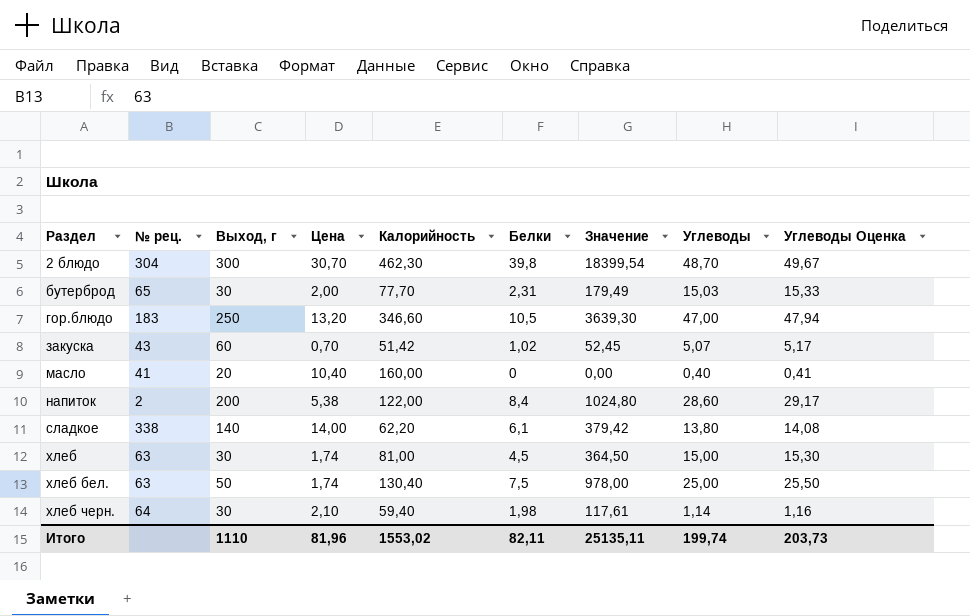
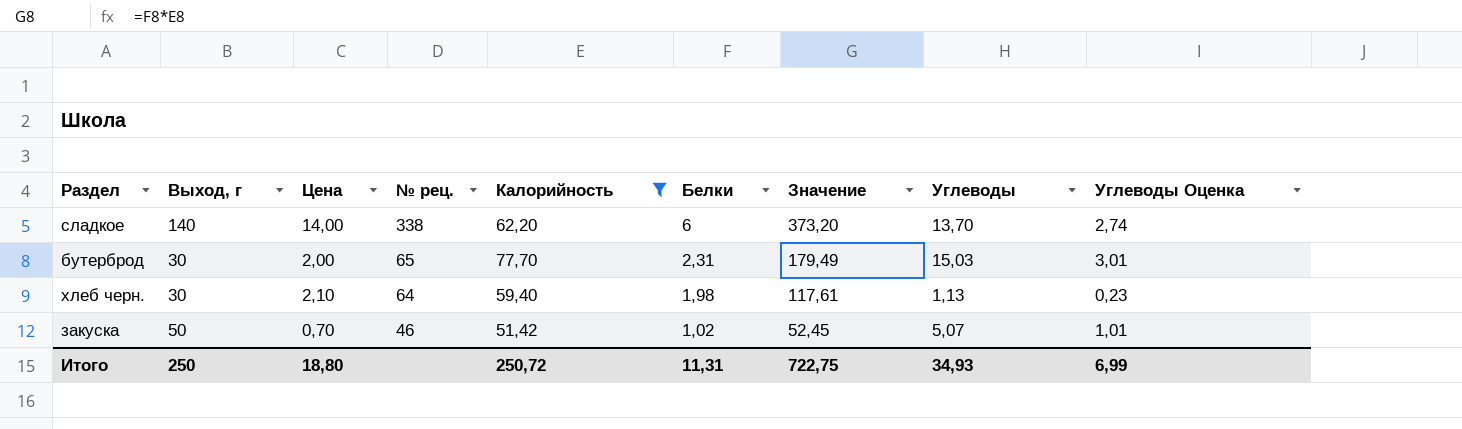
filter: none -> Калорийность <= 77,70
row order: Раздел ascending -> № рец. descending
column № рец. | position: 2 -> 4
column Углеводы Оценка | formula: [Углеводы] * 1,02 -> [Углеводы] * 0,2
сладкое | Белки: 6,1 -> 6
сладкое | Значение: 379,42 -> 373,20
сладкое | Углеводы: 13,80 -> 13,70
хлеб черн. | Углеводы: 1,14 -> 1,13
закуска | Выход, г: 60 -> 50
закуска | № рец.: 43 -> 46
Итого | Выход, г: 1110 -> 250
Итого | Цена: 81,96 -> 18,80
Итого | Калорийность: 1553,02 -> 250,72
Итого | Белки: 82,11 -> 11,31
Итого | Значение: 25135,11 -> 722,75
Итого | Углеводы: 199,74 -> 34,93
Итого | Углеводы Оценка: 203,73 -> 6,99

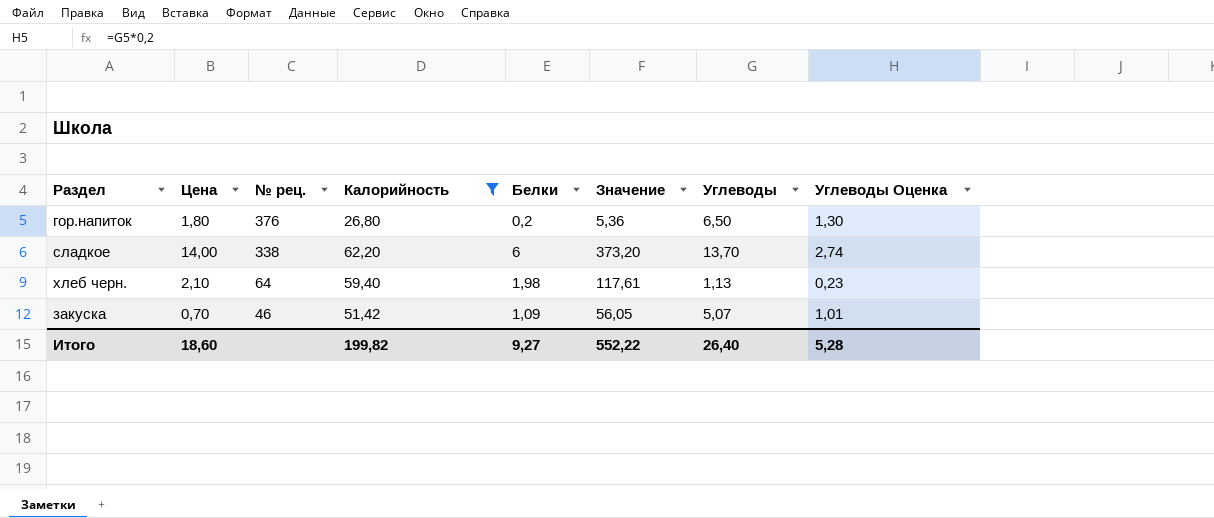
column Выход, г | position: 2 -> none
row бутерброд: 30 | 2,00 | 65 | 77,70 | 2,31 | 179,49 | 15,03 | 3,01 -> none
row гор.напиток: none -> 1,80 | 376 | 26,80 | 0,2 | 5,36 | 6,50 | 1,30
закуска | Белки: 1,02 -> 1,09
закуска | Значение: 52,45 -> 56,05
Итого | Цена: 18,80 -> 18,60
Итого | Калорийность: 250,72 -> 199,82
Итого | Белки: 11,31 -> 9,27
Итого | Значение: 722,75 -> 552,22
Итого | Углеводы: 34,93 -> 26,40
Итого | Углеводы Оценка: 6,99 -> 5,28

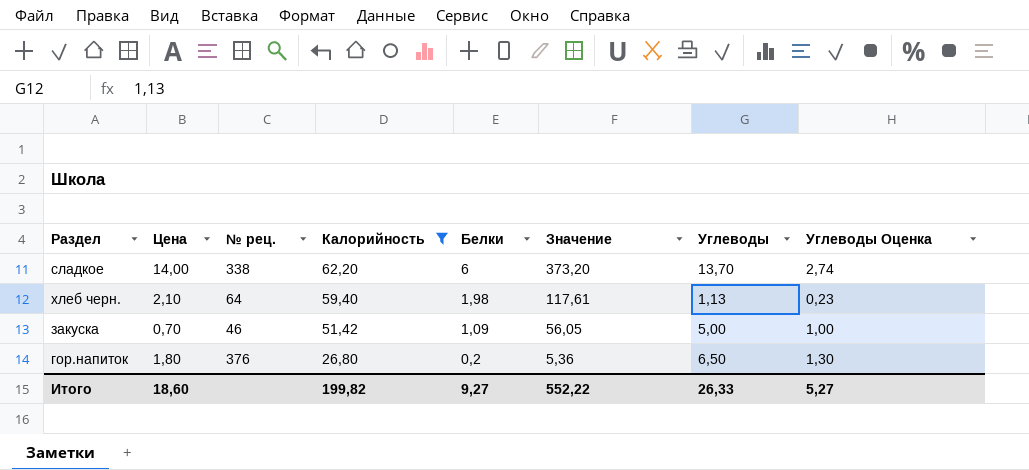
row order: № рец. descending -> Калорийность descending
закуска | Углеводы: 5,07 -> 5,00
закуска | Углеводы Оценка: 1,01 -> 1,00
Итого | Углеводы: 26,40 -> 26,33
Итого | Углеводы Оценка: 5,28 -> 5,27

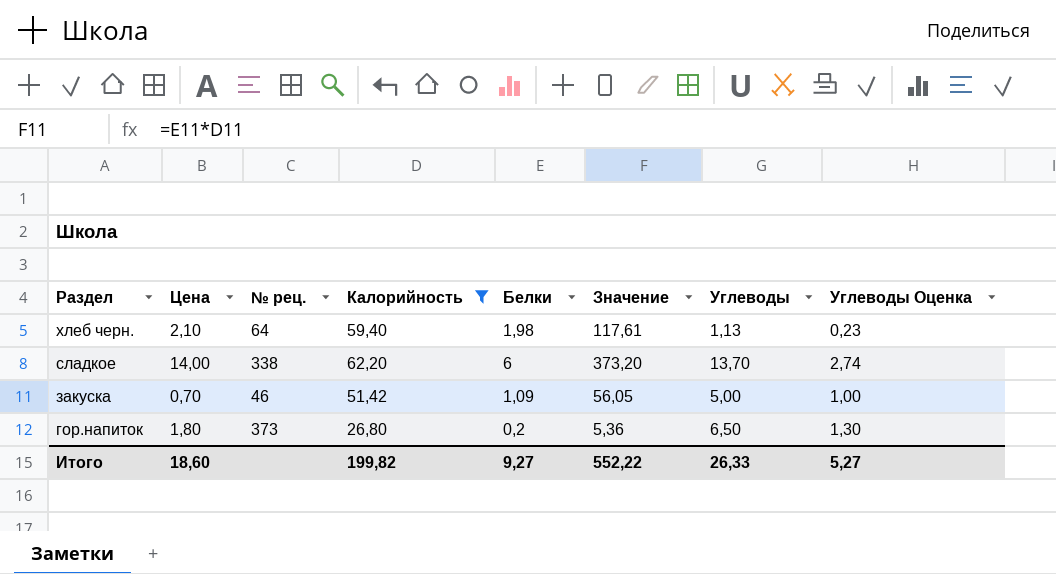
row order: Калорийность descending -> Раздел descending
гор.напиток | № рец.: 376 -> 373

